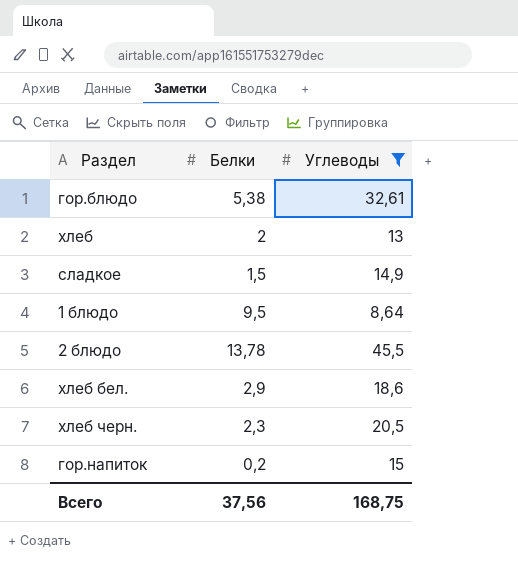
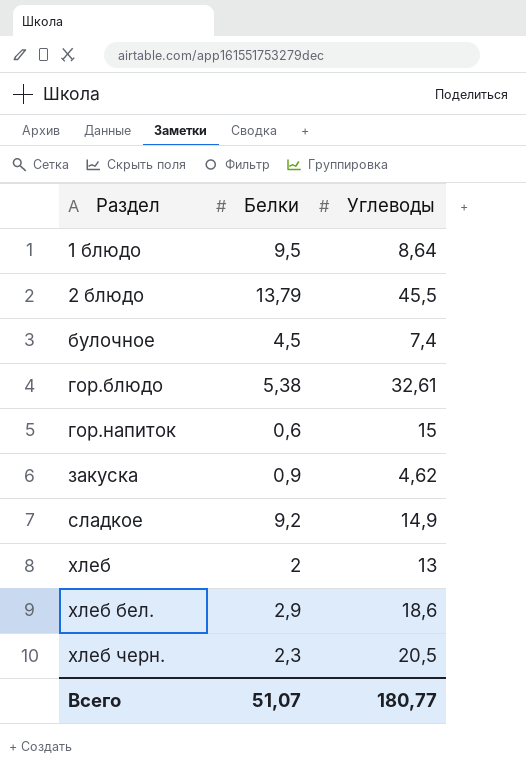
filter: Углеводы >= 8,64 -> none
row order: none -> Раздел ascending
2 блюдо | Белки: 13,78 -> 13,79
гор.напиток | Белки: 0,2 -> 0,6
сладкое | Белки: 1,5 -> 9,2
Всего | Белки: 37,56 -> 51,07
Всего | Углеводы: 168,75 -> 180,77

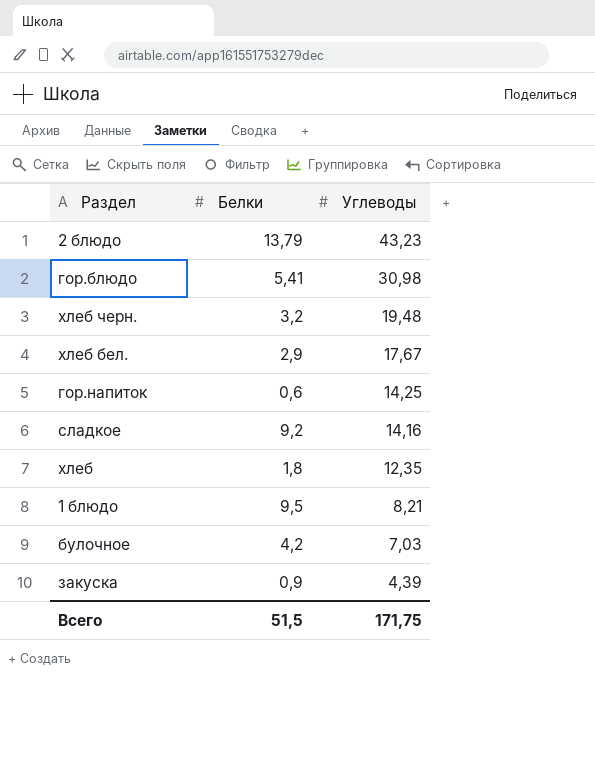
row order: Раздел ascending -> Углеводы descending
2 блюдо | Углеводы: 45,5 -> 43,23
гор.блюдо | Белки: 5,38 -> 5,41
гор.блюдо | Углеводы: 32,61 -> 30,98
хлеб черн. | Белки: 2,3 -> 3,2
хлеб черн. | Углеводы: 20,5 -> 19,48
хлеб бел. | Углеводы: 18,6 -> 17,67
гор.напиток | Углеводы: 15 -> 14,25
сладкое | Углеводы: 14,9 -> 14,16
хлеб | Белки: 2 -> 1,8
хлеб | Углеводы: 13 -> 12,35
1 блюдо | Углеводы: 8,64 -> 8,21
булочное | Белки: 4,5 -> 4,2
булочное | Углеводы: 7,4 -> 7,03
закуска | Углеводы: 4,62 -> 4,39
Всего | Белки: 51,07 -> 51,5
Всего | Углеводы: 180,77 -> 171,75

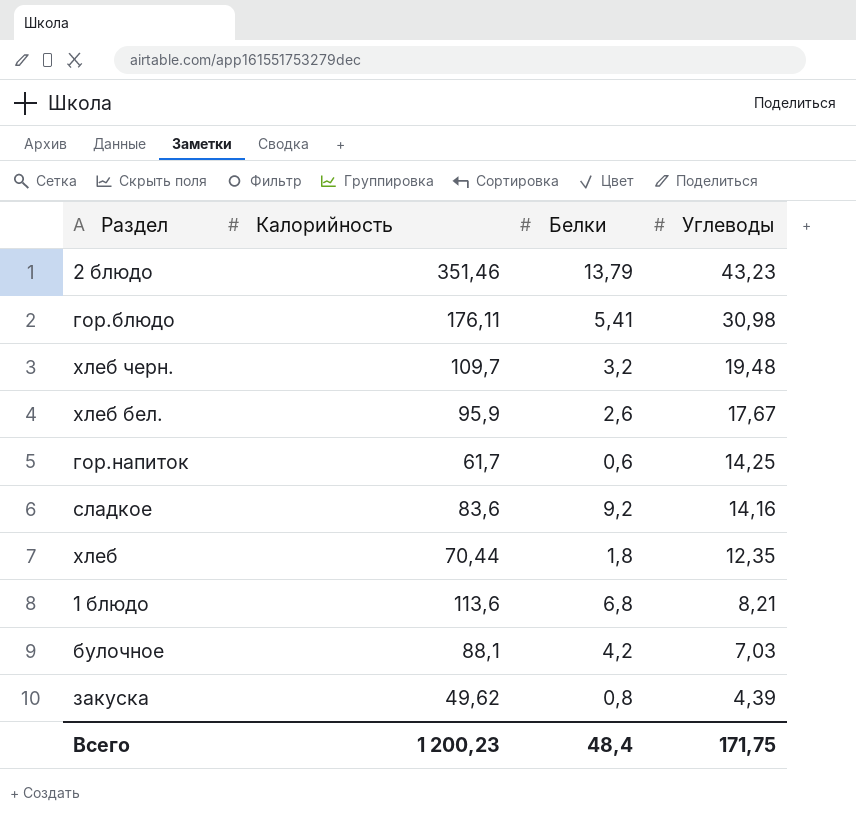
column Калорийность | position: none -> 2
хлеб бел. | Белки: 2,9 -> 2,6
1 блюдо | Белки: 9,5 -> 6,8
закуска | Белки: 0,9 -> 0,8
Всего | Белки: 51,5 -> 48,4

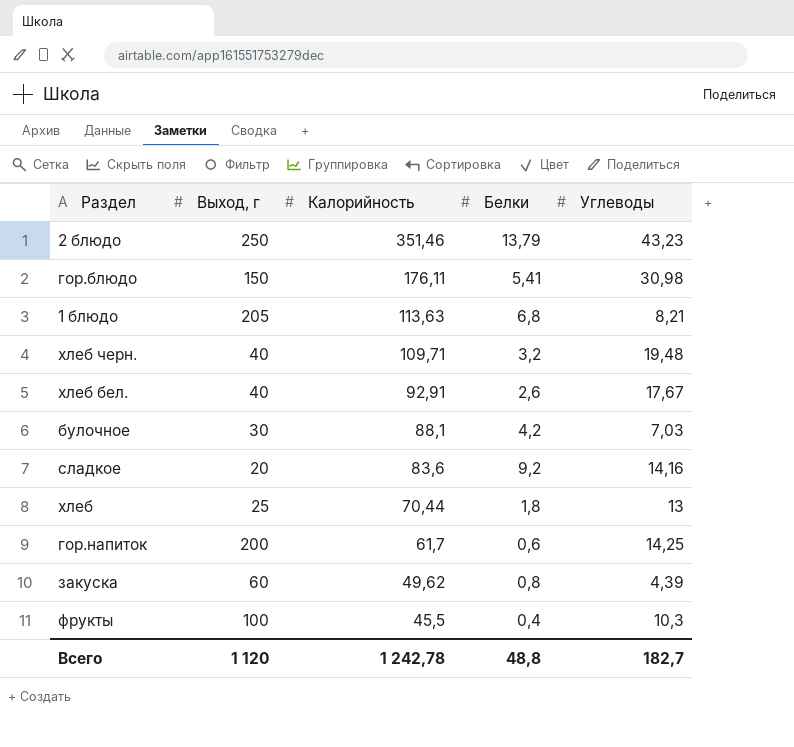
row order: Углеводы descending -> Калорийность descending
column Выход, г | position: none -> 2
1 блюдо | Калорийность: 113,6 -> 113,63
хлеб черн. | Калорийность: 109,7 -> 109,71
хлеб бел. | Калорийность: 95,9 -> 92,91
хлеб | Углеводы: 12,35 -> 13
row фрукты: none -> 100 | 45,5 | 0,4 | 10,3
Всего | Калорийность: 1 200,23 -> 1 242,78
Всего | Белки: 48,4 -> 48,8
Всего | Углеводы: 171,75 -> 182,7

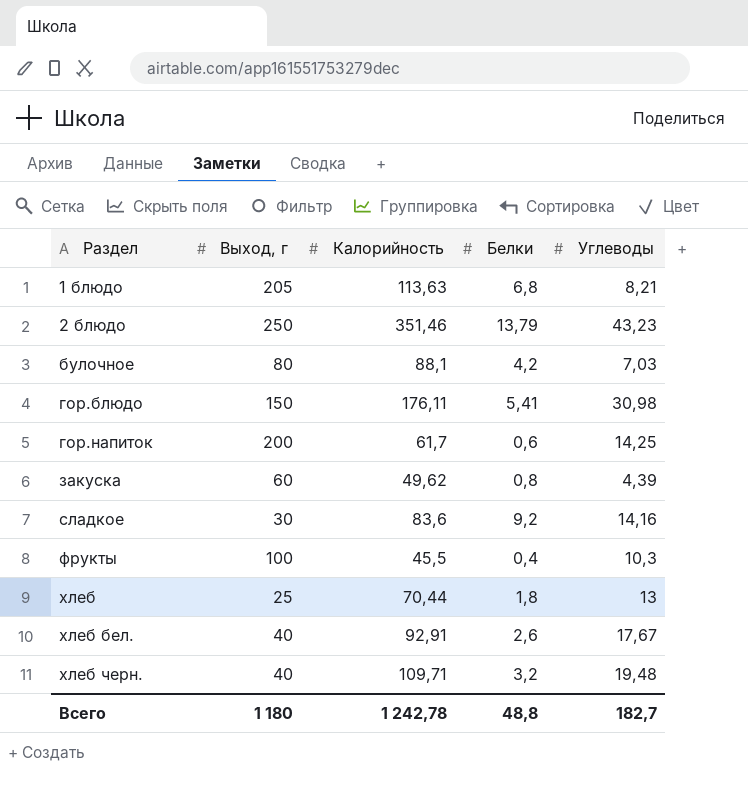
row order: Калорийность descending -> Раздел ascending
булочное | Выход, г: 30 -> 80
сладкое | Выход, г: 20 -> 30
Всего | Выход, г: 1 120 -> 1 180

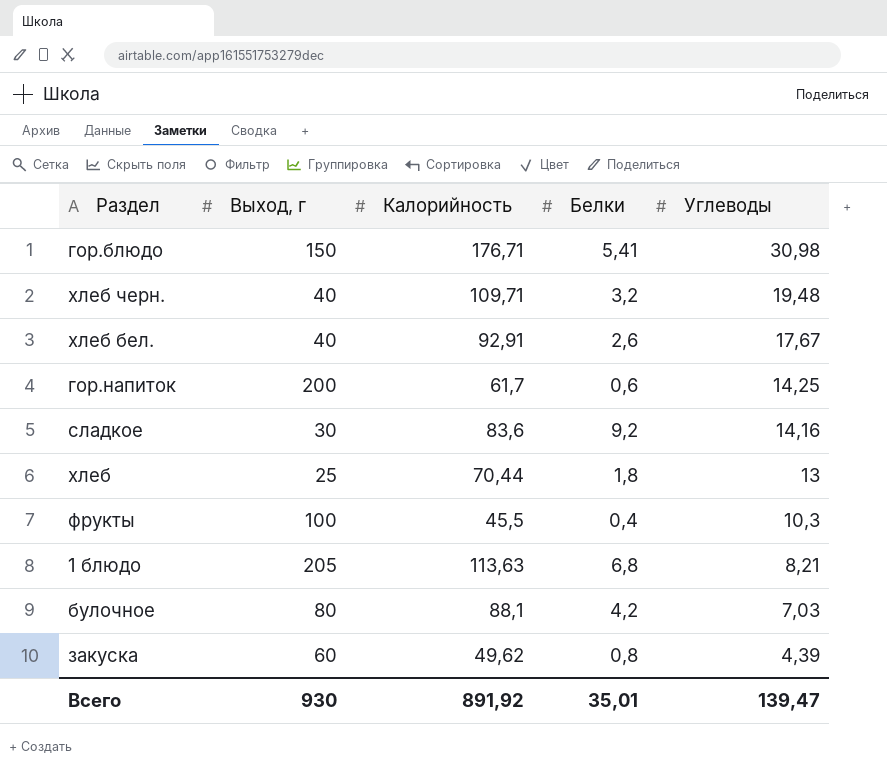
row order: Раздел ascending -> Углеводы descending
row 2 блюдо: 250 | 351,46 | 13,79 | 43,23 -> none
гор.блюдо | Калорийность: 176,11 -> 176,71
Всего | Выход, г: 1 180 -> 930
Всего | Калорийность: 1 242,78 -> 891,92
Всего | Белки: 48,8 -> 35,01
Всего | Углеводы: 182,7 -> 139,47

